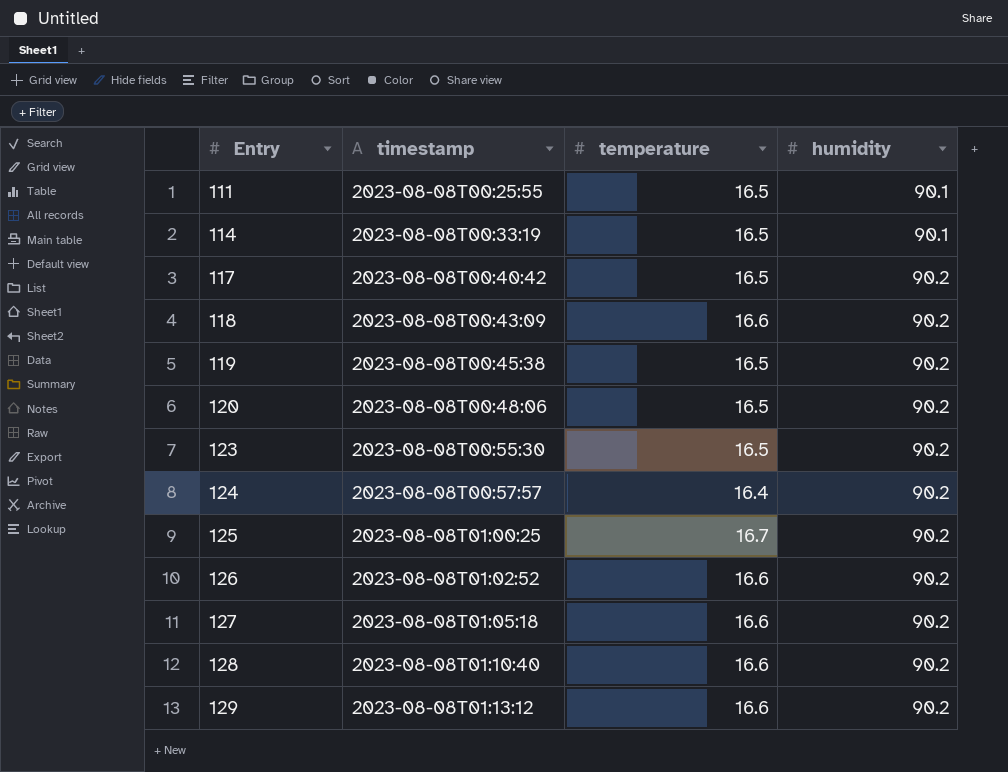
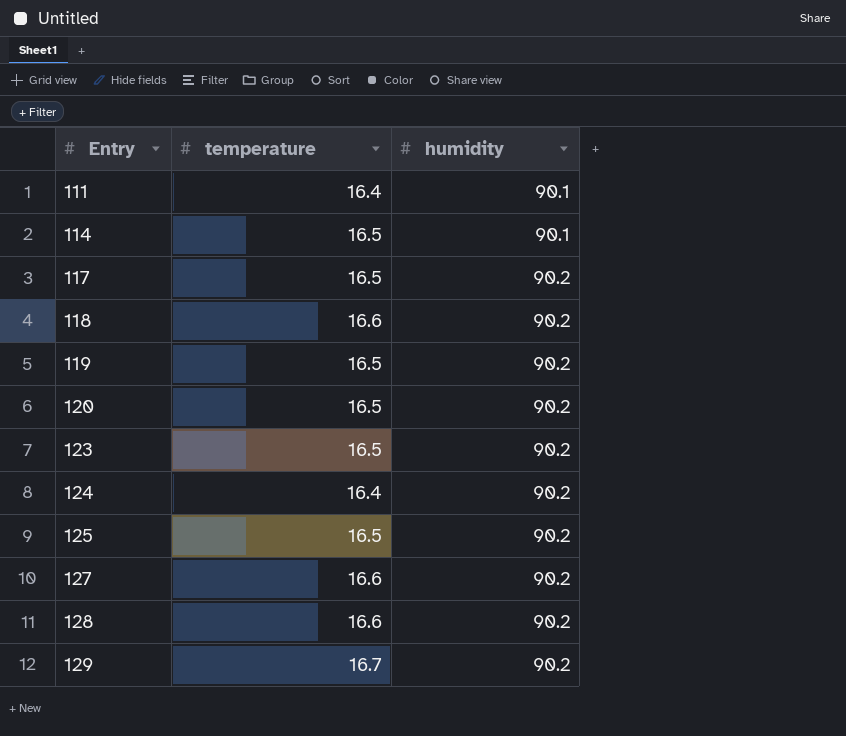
column timestamp | position: 2 -> none
row 126: 2023-08-08T01:02:52 | 16.6 | 90.2 -> none
111 | temperature: 16.5 -> 16.4
125 | temperature: 16.7 -> 16.5
129 | temperature: 16.6 -> 16.7

